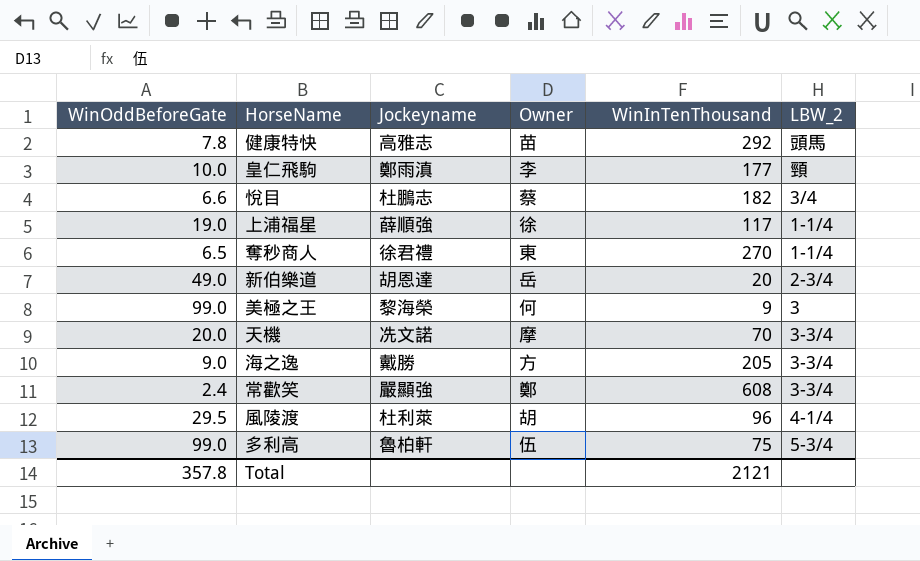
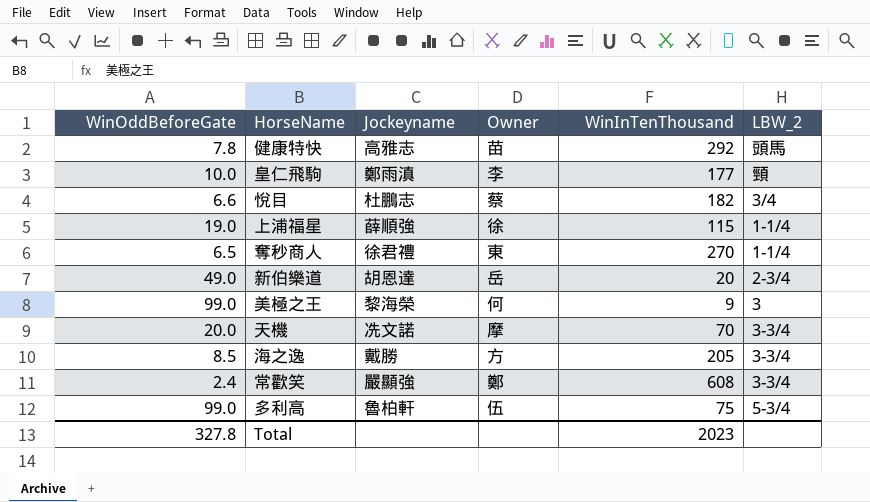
row 風陵渡: 29.5 | 杜利萊 | 胡 | 96 | 4-1/4 -> none
上浦福星 | WinInTenThousand: 117 -> 115
海之逸 | WinOddBeforeGate: 9.0 -> 8.5
Total | WinOddBeforeGate: 357.8 -> 327.8
Total | WinInTenThousand: 2121 -> 2023

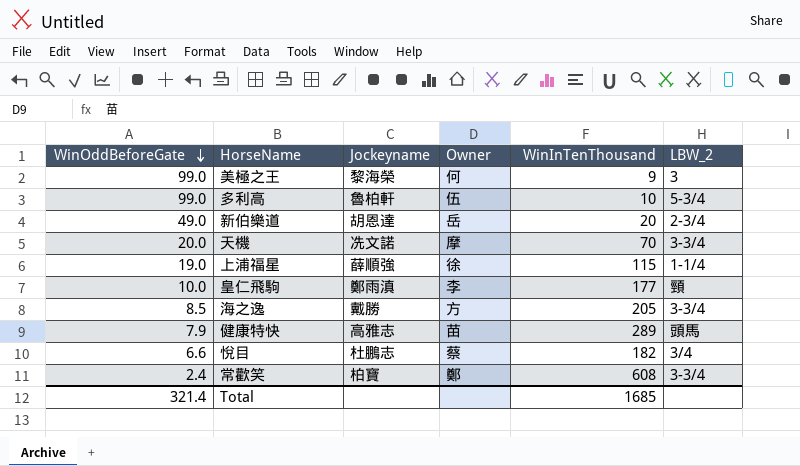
row order: none -> WinOddBeforeGate descending
row 奪秒商人: 6.5 | 徐君禮 | 東 | 270 | 1-1/4 -> none
多利高 | WinInTenThousand: 75 -> 10
健康特快 | WinOddBeforeGate: 7.8 -> 7.9
健康特快 | WinInTenThousand: 292 -> 289
常歡笑 | Jockeyname: 嚴顯強 -> 柏寶
Total | WinOddBeforeGate: 327.8 -> 321.4
Total | WinInTenThousand: 2023 -> 1685

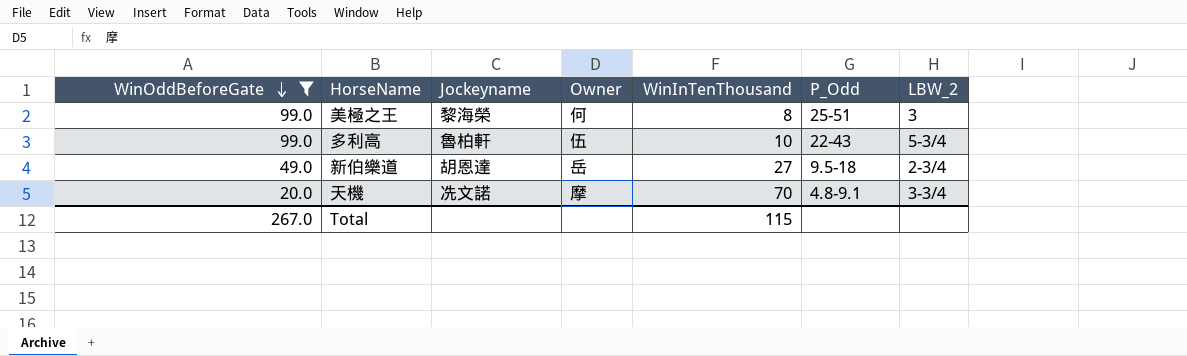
filter: none -> WinOddBeforeGate >= 20.0
column P_Odd | position: none -> 6
美極之王 | WinInTenThousand: 9 -> 8
新伯樂道 | WinInTenThousand: 20 -> 27
Total | WinOddBeforeGate: 321.4 -> 267.0
Total | WinInTenThousand: 1685 -> 115

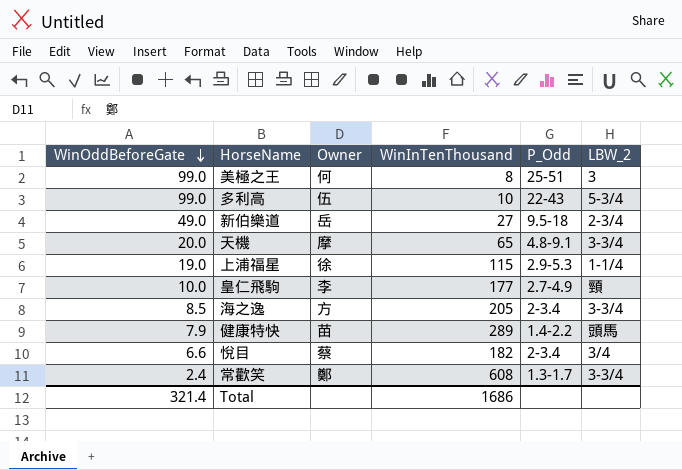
filter: WinOddBeforeGate >= 20.0 -> none
column Jockeyname | position: 3 -> none
天機 | WinInTenThousand: 70 -> 65
Total | WinOddBeforeGate: 267.0 -> 321.4
Total | WinInTenThousand: 115 -> 1686

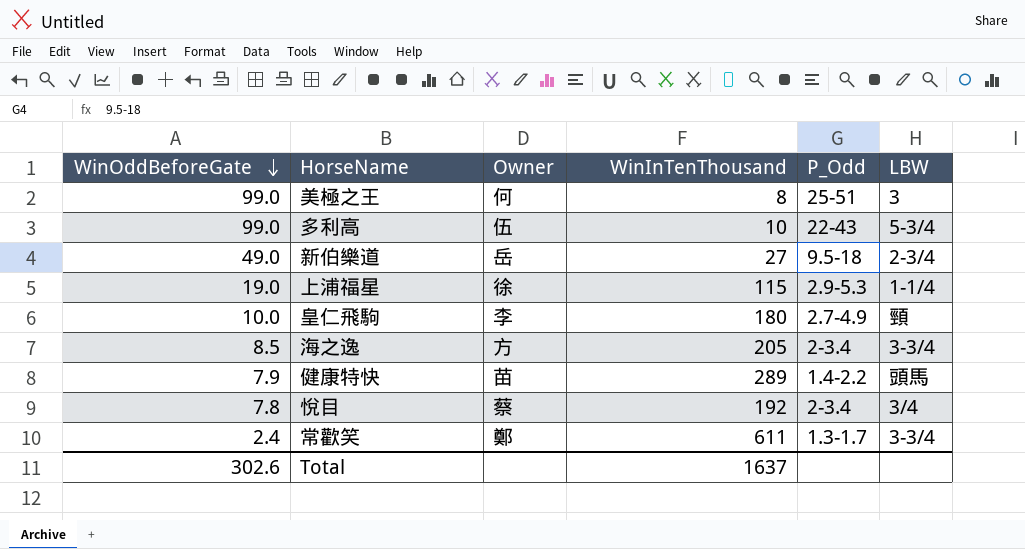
column name: LBW_2 -> LBW
row 天機: 20.0 | 摩 | 65 | 4.8-9.1 | 3-3/4 -> none
皇仁飛駒 | WinInTenThousand: 177 -> 180
悅目 | WinOddBeforeGate: 6.6 -> 7.8
悅目 | WinInTenThousand: 182 -> 192
常歡笑 | WinInTenThousand: 608 -> 611
Total | WinOddBeforeGate: 321.4 -> 302.6
Total | WinInTenThousand: 1686 -> 1637

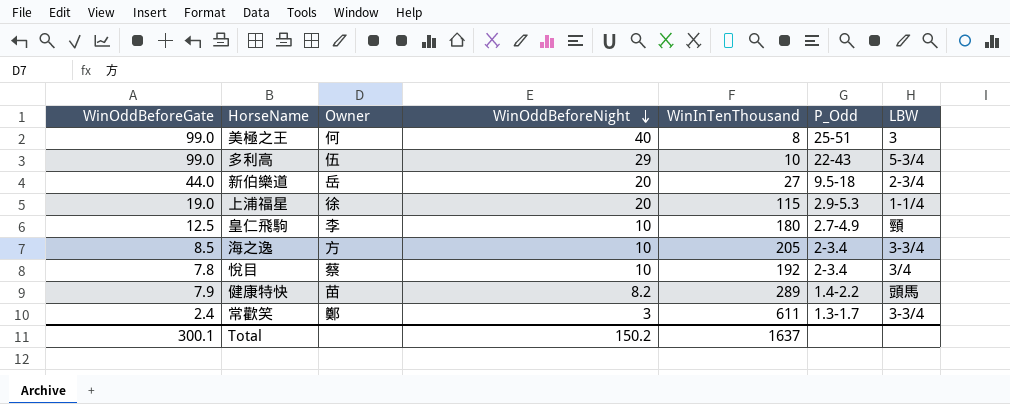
row order: WinOddBeforeGate descending -> WinOddBeforeNight descending
column WinOddBeforeNight | position: none -> 4
新伯樂道 | WinOddBeforeGate: 49.0 -> 44.0
皇仁飛駒 | WinOddBeforeGate: 10.0 -> 12.5
Total | WinOddBeforeGate: 302.6 -> 300.1

